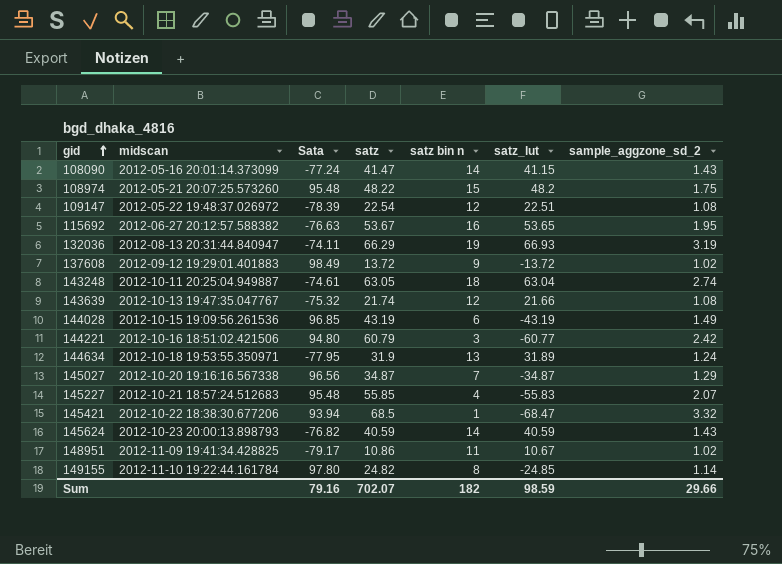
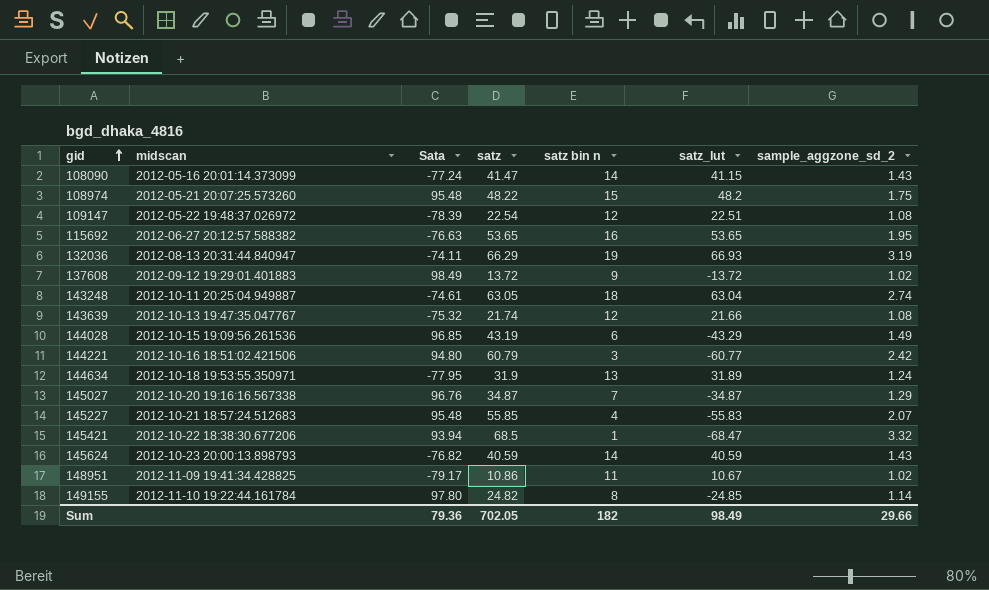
115692 | satz: 53.67 -> 53.65
144028 | satz_lut: -43.19 -> -43.29
145027 | Sata: 96.56 -> 96.76
Sum | Sata: 79.16 -> 79.36
Sum | satz: 702.07 -> 702.05
Sum | satz_lut: 98.59 -> 98.49

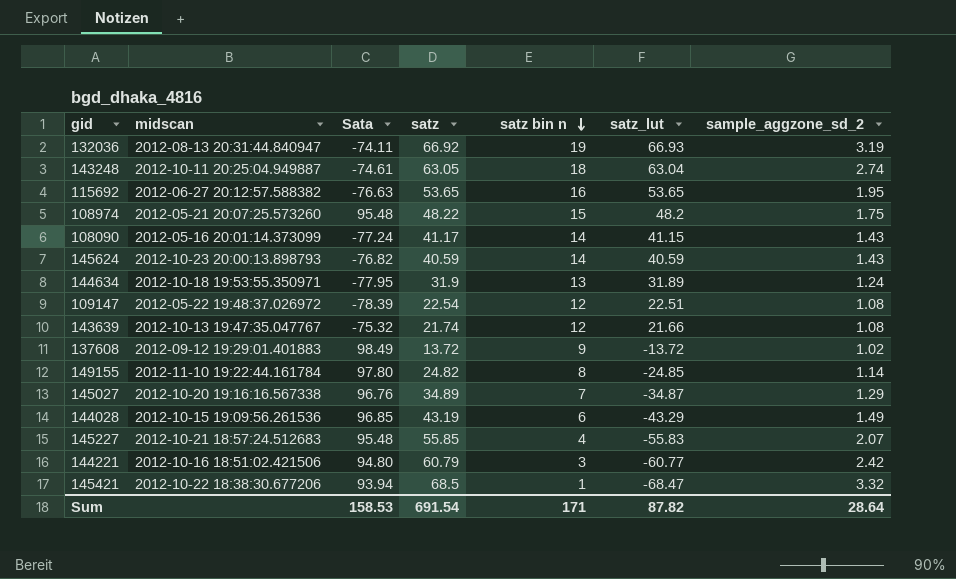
row order: gid ascending -> satz bin n descending
row 148951: 2012-11-09 19:41:34.428825 | -79.17 | 10.86 | 11 | 10.67 | 1.02 -> none
132036 | satz: 66.29 -> 66.92
108090 | satz: 41.47 -> 41.17
145027 | satz: 34.87 -> 34.89
Sum | Sata: 79.36 -> 158.53
Sum | satz: 702.05 -> 691.54
Sum | satz bin n: 182 -> 171
Sum | satz_lut: 98.49 -> 87.82
Sum | sample_aggzone_sd_2: 29.66 -> 28.64

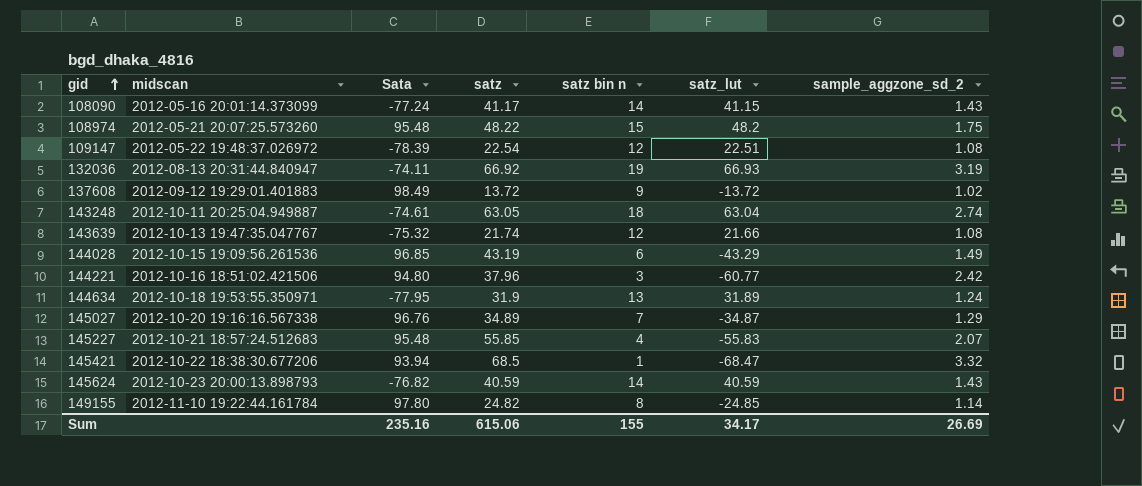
row order: satz bin n descending -> gid ascending
row 115692: 2012-06-27 20:12:57.588382 | -76.63 | 53.65 | 16 | 53.65 | 1.95 -> none
144221 | satz: 60.79 -> 37.96
Sum | Sata: 158.53 -> 235.16
Sum | satz: 691.54 -> 615.06
Sum | satz bin n: 171 -> 155
Sum | satz_lut: 87.82 -> 34.17
Sum | sample_aggzone_sd_2: 28.64 -> 26.69

